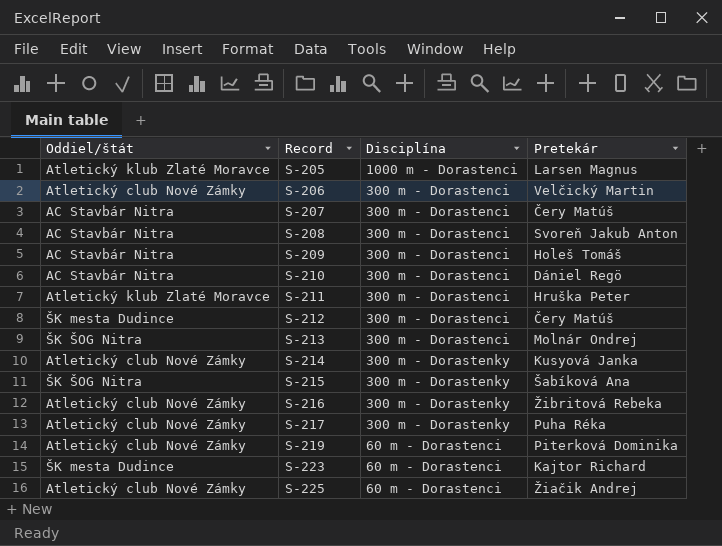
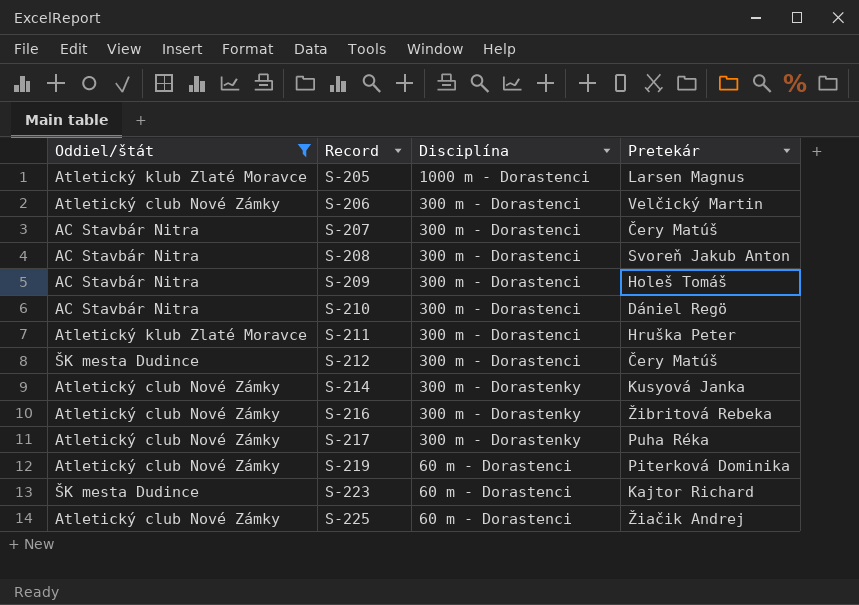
filter: none -> Oddiel/štát != ŠK ŠOG Nitra

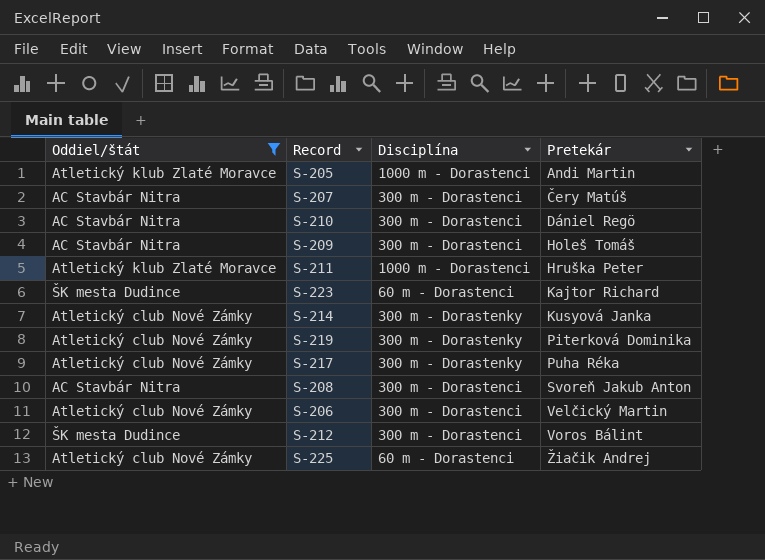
row order: Record ascending -> Pretekár ascending
row S-216: Atletický club Nové Zámky | 300 m - Dorastenky | Žibritová Rebeka -> none
S-205 | Pretekár: Larsen Magnus -> Andi Martin
S-211 | Disciplína: 300 m - Dorastenci -> 1000 m - Dorastenci
S-219 | Disciplína: 60 m - Dorastenci -> 300 m - Dorastenky
S-212 | Pretekár: Čery Matúš -> Voros Bálint

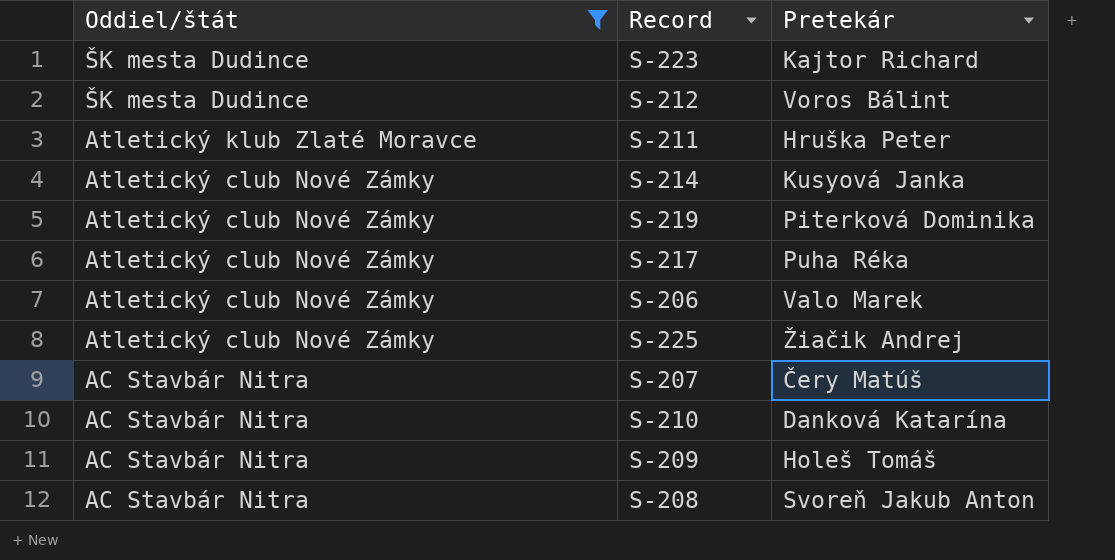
row order: Pretekár ascending -> Oddiel/štát descending
column Disciplína | position: 3 -> none
row S-205: Atletický klub Zlaté Moravce | 1000 m - Dorastenci | Andi Martin -> none
S-206 | Pretekár: Velčický Martin -> Valo Marek
S-210 | Pretekár: Dániel Regö -> Danková Katarína

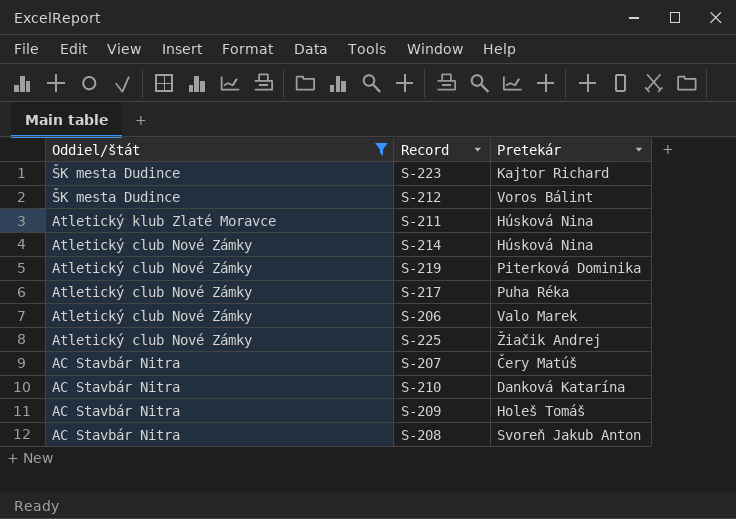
S-211 | Pretekár: Hruška Peter -> Húsková Nina
S-214 | Pretekár: Kusyová Janka -> Húsková Nina

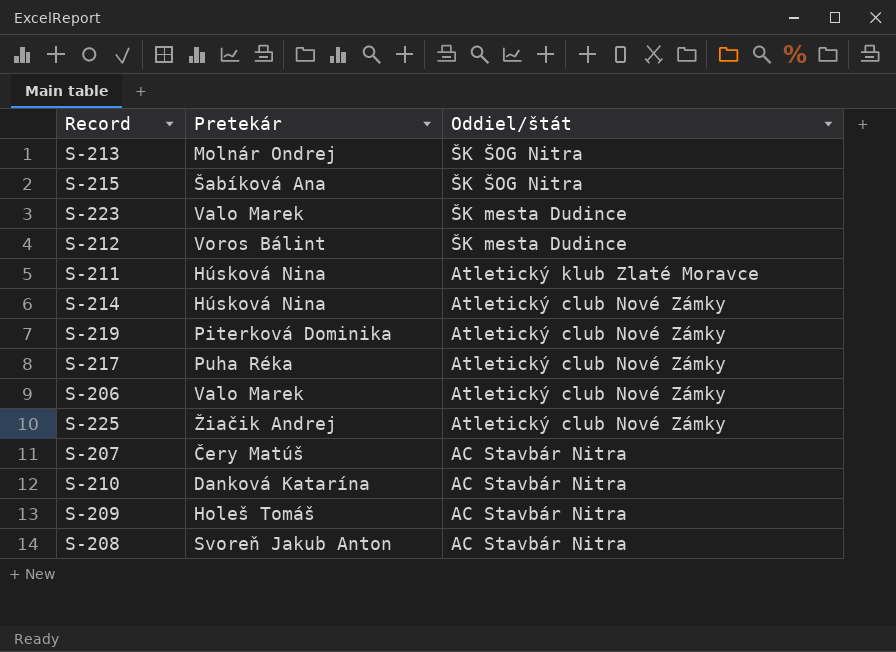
filter: Oddiel/štát != ŠK ŠOG Nitra -> none
column Oddiel/štát | position: 1 -> 3
S-223 | Pretekár: Kajtor Richard -> Valo Marek

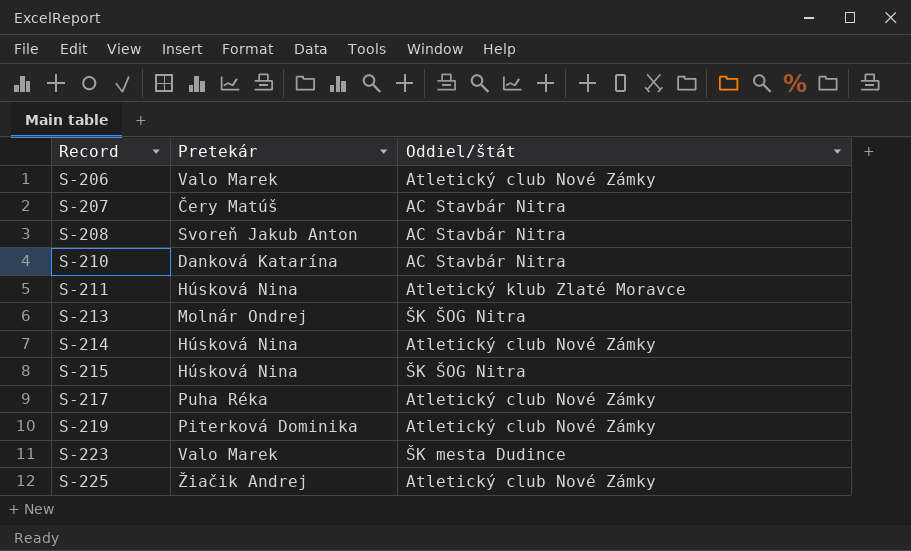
row order: Oddiel/štát descending -> Record ascending
row S-212: Voros Bálint | ŠK mesta Dudince -> none
row S-209: Holeš Tomáš | AC Stavbár Nitra -> none
S-215 | Pretekár: Šabíková Ana -> Húsková Nina

